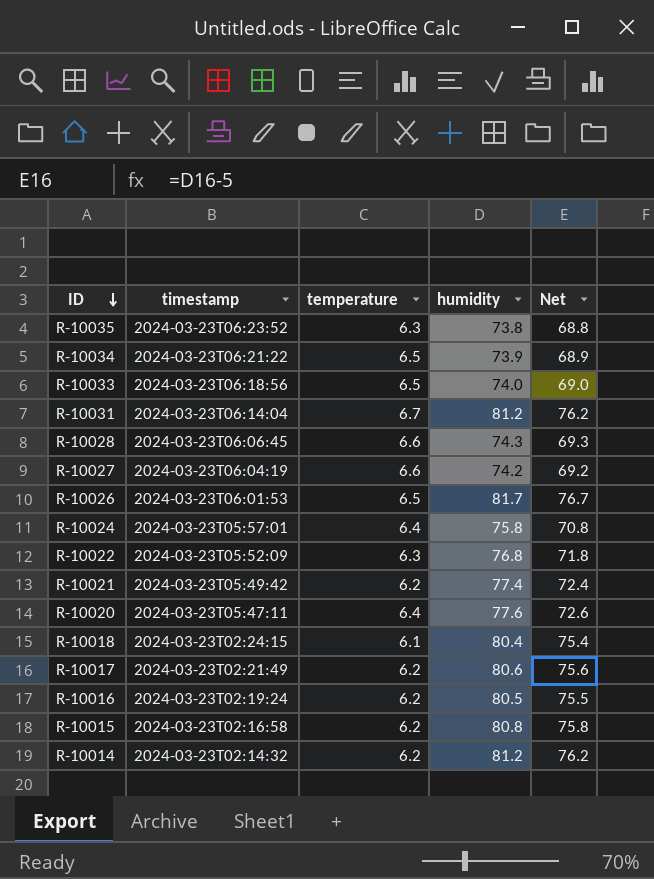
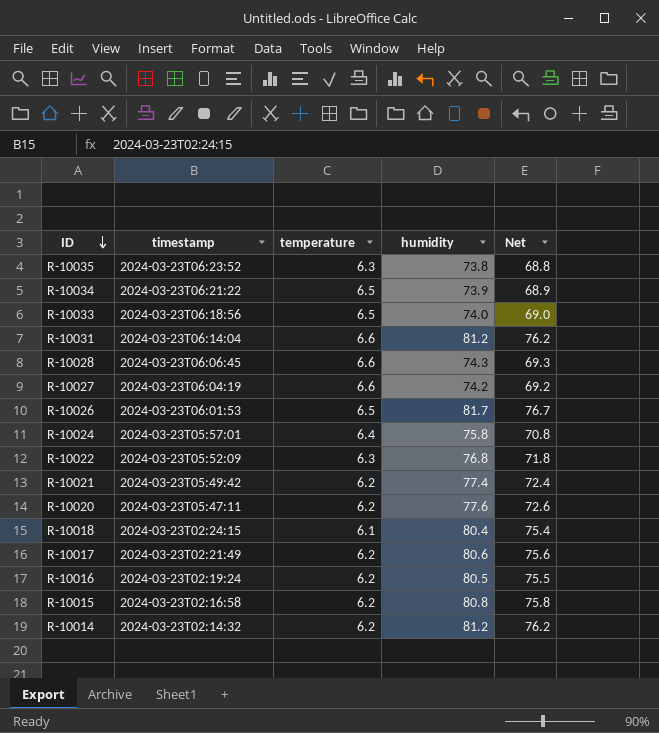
R-10031 | temperature: 6.7 -> 6.6
R-10020 | temperature: 6.4 -> 6.2

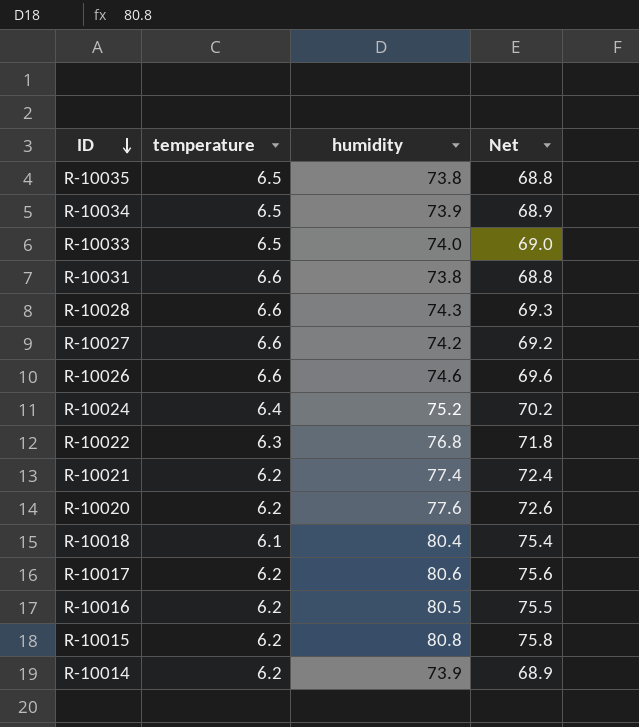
column timestamp | position: 2 -> none
R-10035 | temperature: 6.3 -> 6.5
R-10031 | humidity: 81.2 -> 73.8
R-10031 | Net: 76.2 -> 68.8
R-10026 | temperature: 6.5 -> 6.6
R-10026 | humidity: 81.7 -> 74.6
R-10026 | Net: 76.7 -> 69.6
R-10024 | humidity: 75.8 -> 75.2
R-10024 | Net: 70.8 -> 70.2
R-10014 | humidity: 81.2 -> 73.9
R-10014 | Net: 76.2 -> 68.9

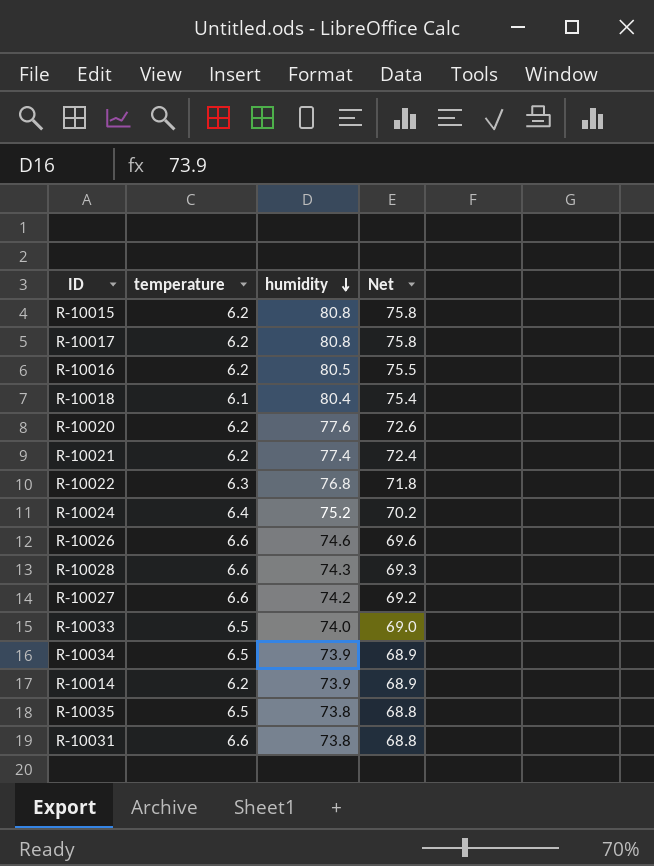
row order: ID descending -> humidity descending
R-10017 | humidity: 80.6 -> 80.8
R-10017 | Net: 75.6 -> 75.8

